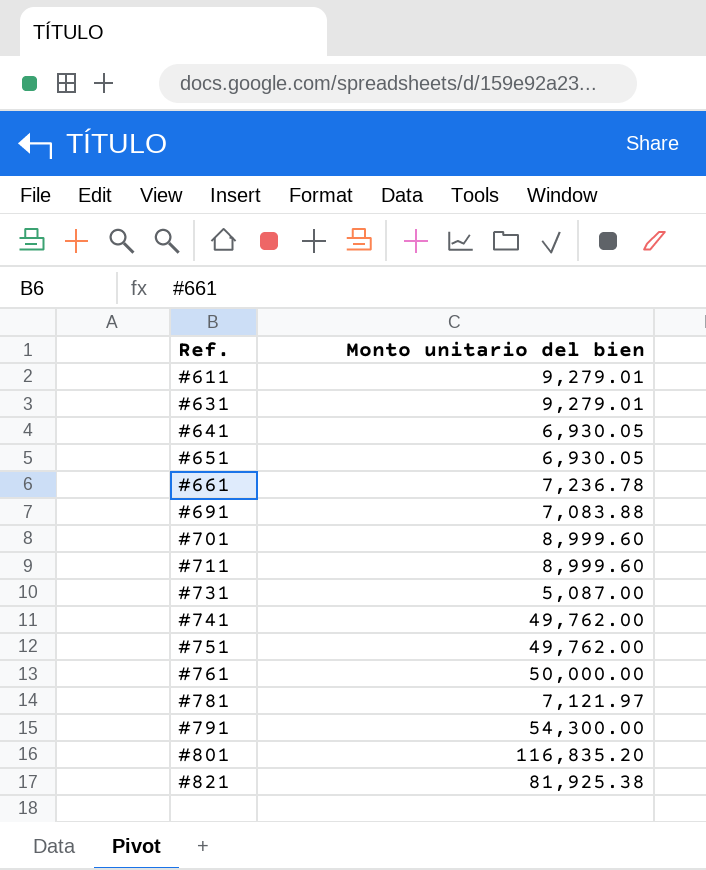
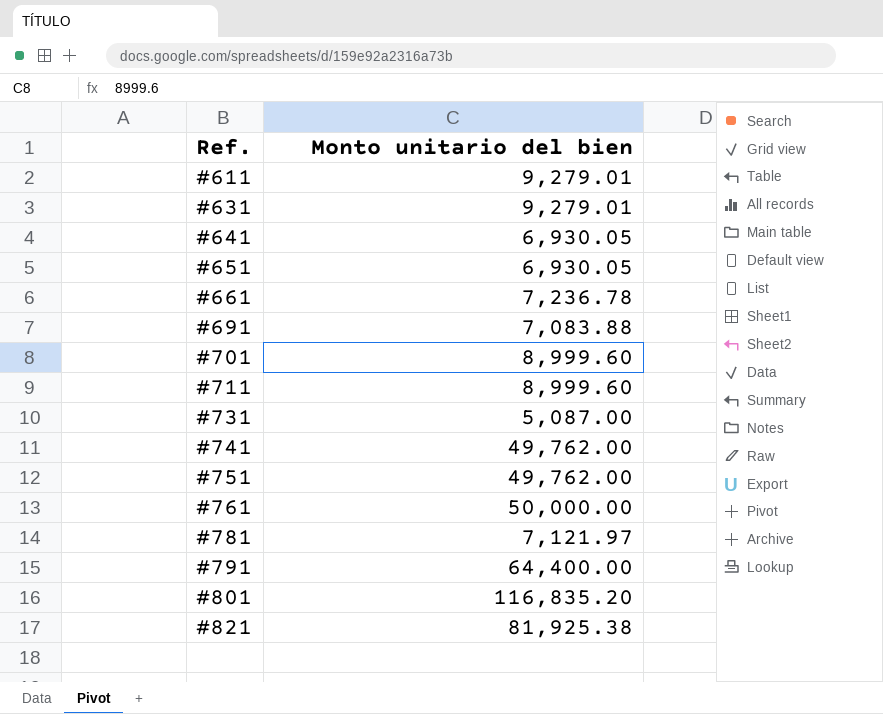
#791 | Monto unitario del bien: 54,300.00 -> 64,400.00

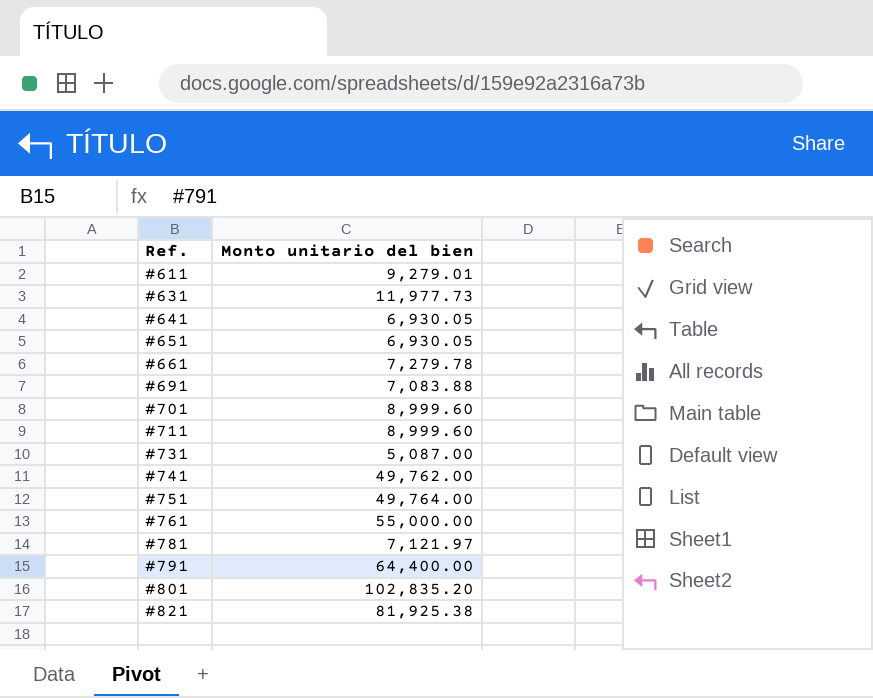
#631 | Monto unitario del bien: 9,279.01 -> 11,977.73
#661 | Monto unitario del bien: 7,236.78 -> 7,279.78
#751 | Monto unitario del bien: 49,762.00 -> 49,764.00
#761 | Monto unitario del bien: 50,000.00 -> 55,000.00
#801 | Monto unitario del bien: 116,835.20 -> 102,835.20

